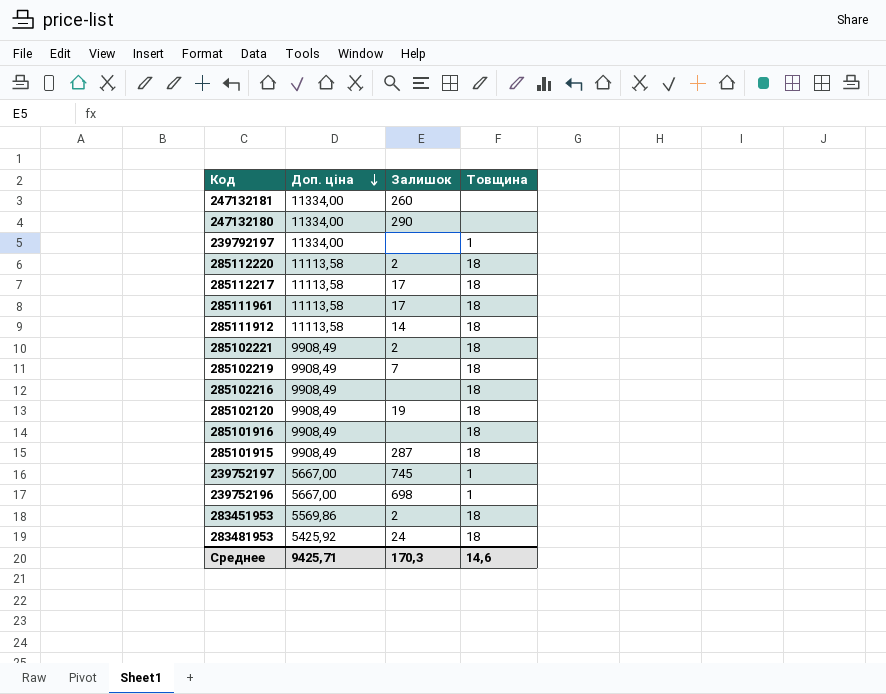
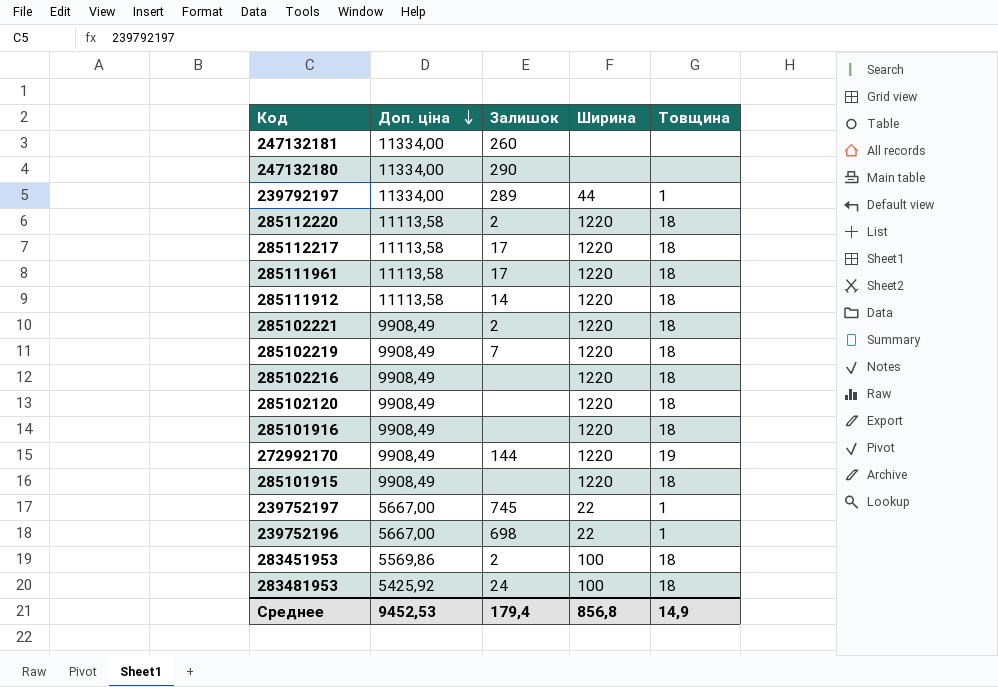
column Ширина | position: none -> 4
239792197 | Залишок: none -> 289
285102120 | Залишок: 19 -> none
row 272992170: none -> 9908,49 | 144 | 1220 | 19
285101915 | Залишок: 287 -> none
Среднее | Доп. ціна: 9425,71 -> 9452,53
Среднее | Залишок: 170,3 -> 179,4
Среднее | Товщина: 14,6 -> 14,9

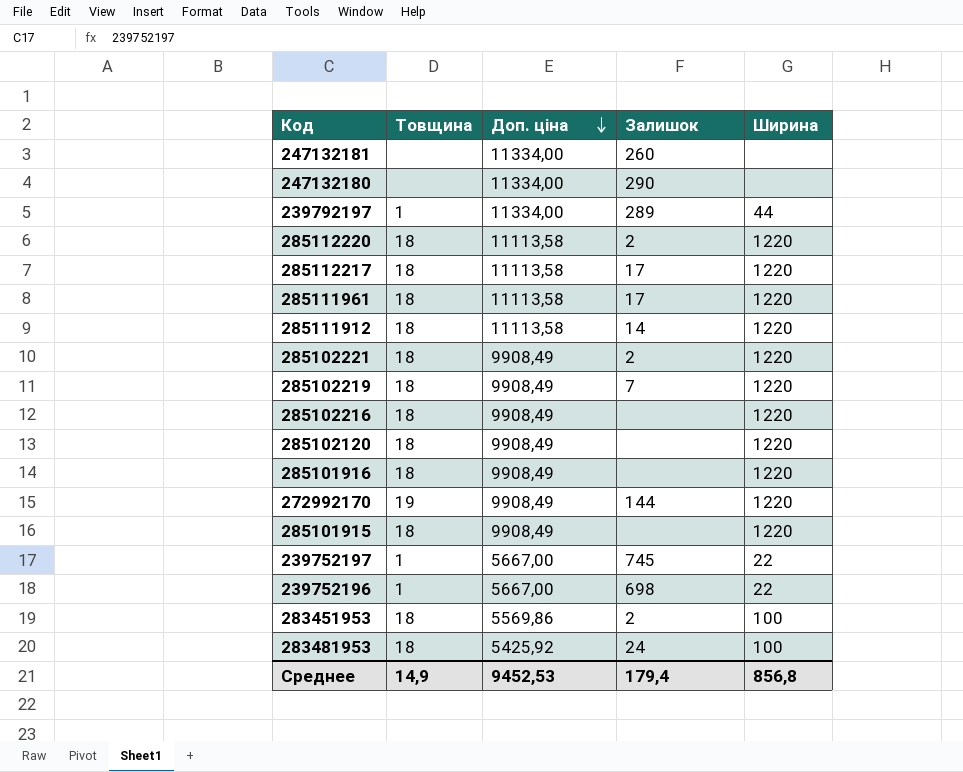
column Товщина | position: 5 -> 2

